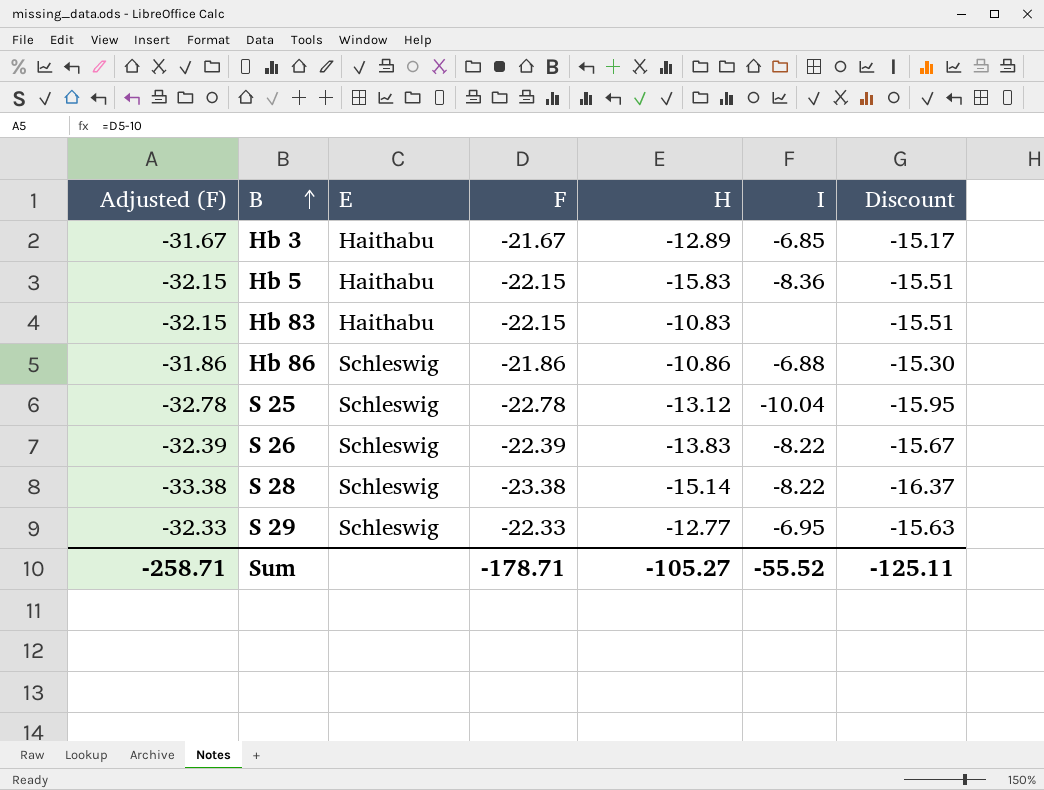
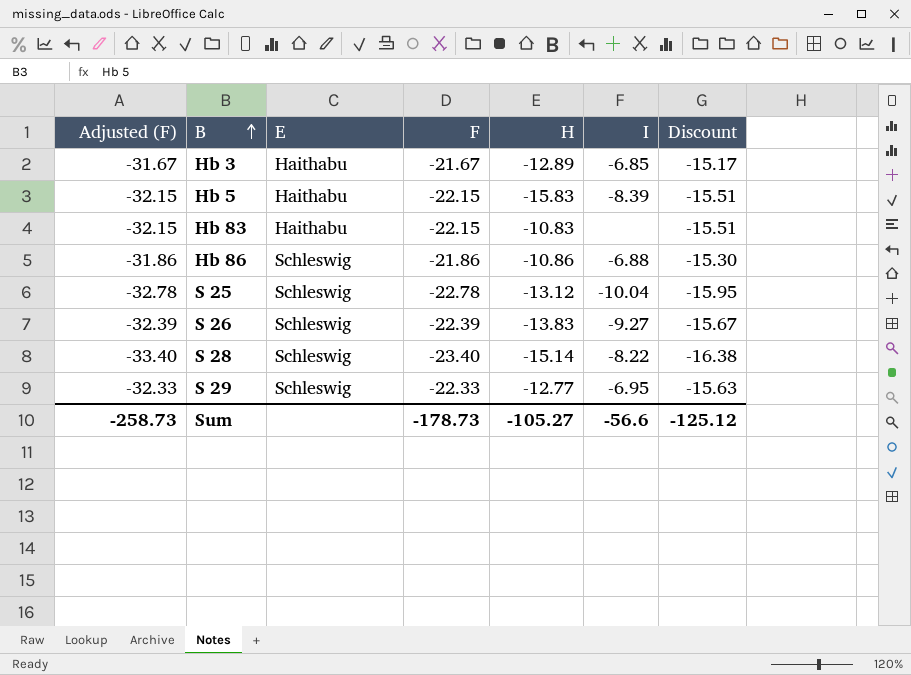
Hb 5 | I: -8.36 -> -8.39
S 26 | I: -8.22 -> -9.27
S 28 | Adjusted (F): -33.38 -> -33.40
S 28 | F: -23.38 -> -23.40
S 28 | Discount: -16.37 -> -16.38
Sum | Adjusted (F): -258.71 -> -258.73
Sum | F: -178.71 -> -178.73
Sum | I: -55.52 -> -56.6
Sum | Discount: -125.11 -> -125.12

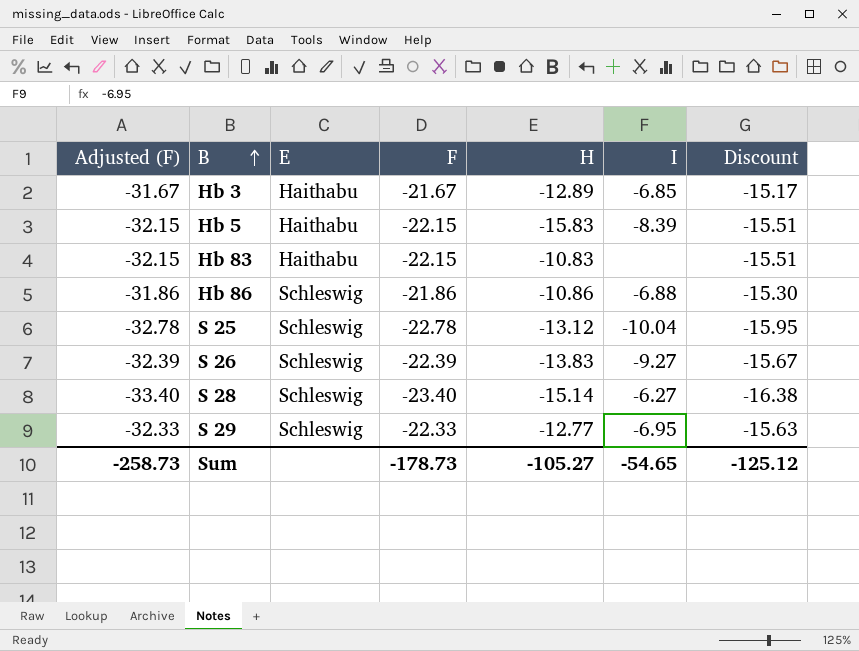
S 28 | I: -8.22 -> -6.27
Sum | I: -56.6 -> -54.65

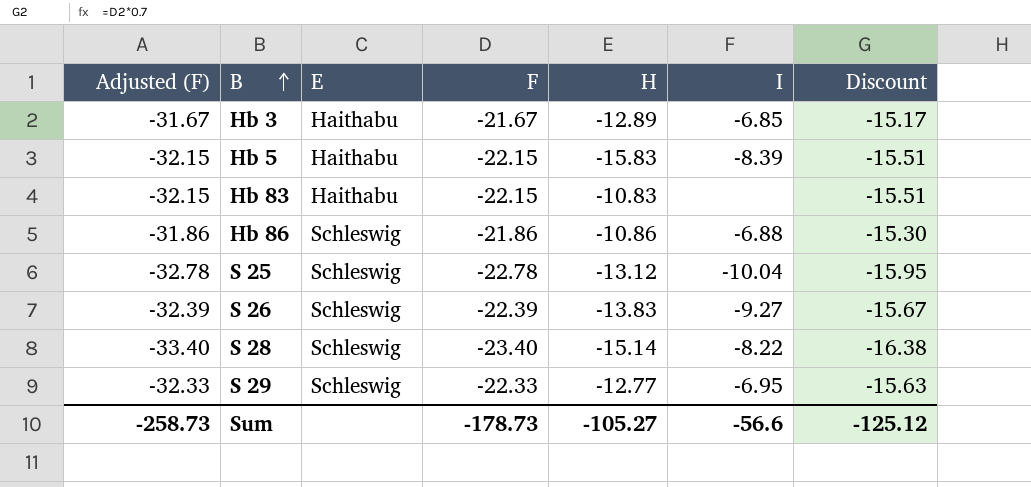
S 28 | I: -6.27 -> -8.22
Sum | I: -54.65 -> -56.6

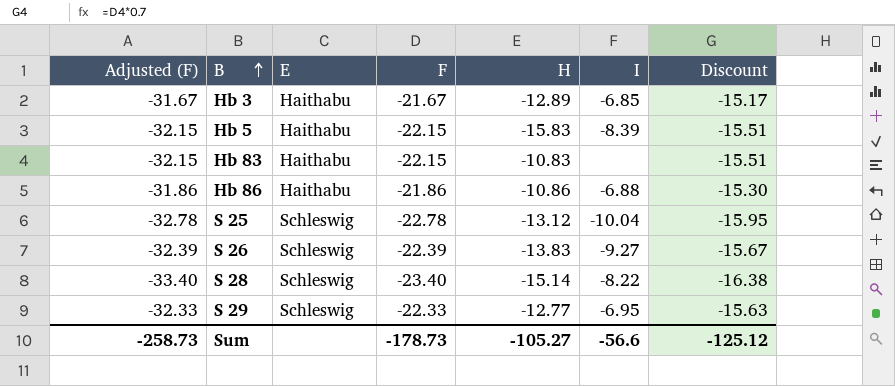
Hb 86 | E: Schleswig -> Haithabu

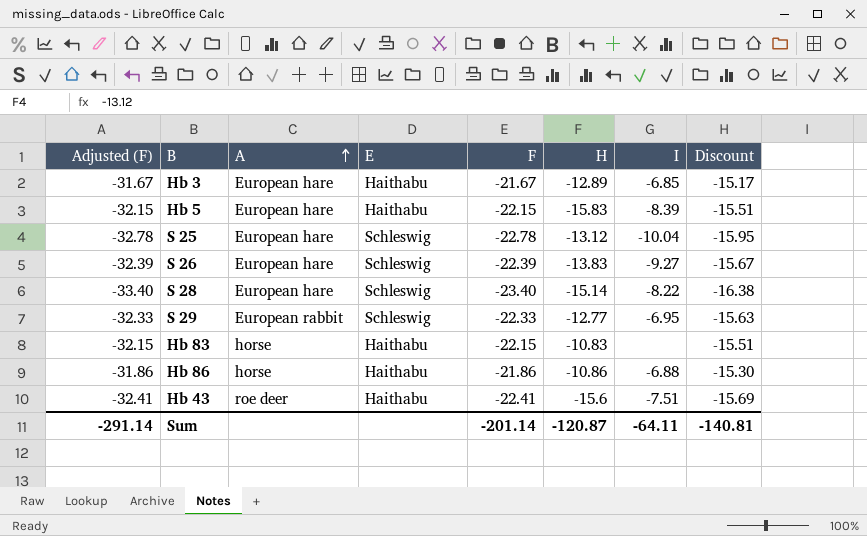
row order: B ascending -> A ascending
column A | position: none -> 3
row Hb 43: none -> -32.41 | roe deer | Haithabu | -22.41 | -15.6 | -7.51 | -15.69
Sum | Adjusted (F): -258.73 -> -291.14
Sum | F: -178.73 -> -201.14
Sum | H: -105.27 -> -120.87
Sum | I: -56.6 -> -64.11
Sum | Discount: -125.12 -> -140.81

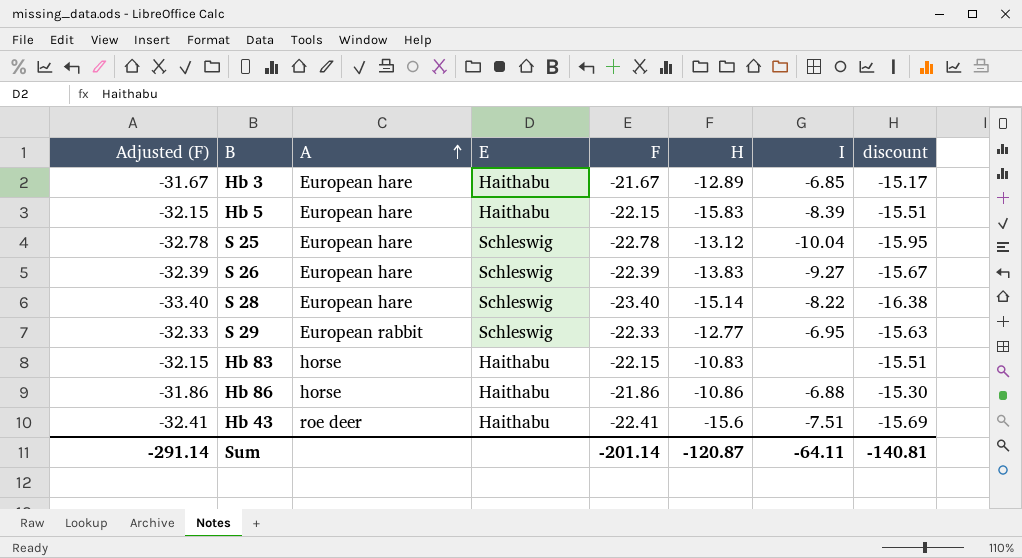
column name: Discount -> discount

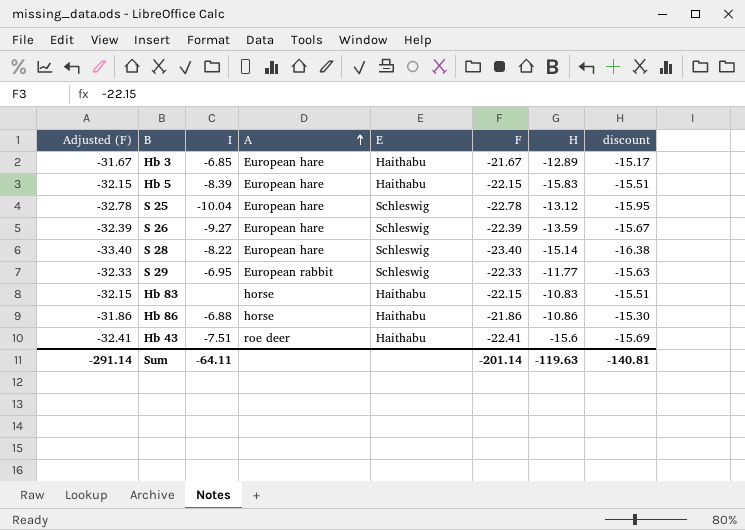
column I | position: 7 -> 3
S 26 | H: -13.83 -> -13.59
S 29 | H: -12.77 -> -11.77
Sum | H: -120.87 -> -119.63

